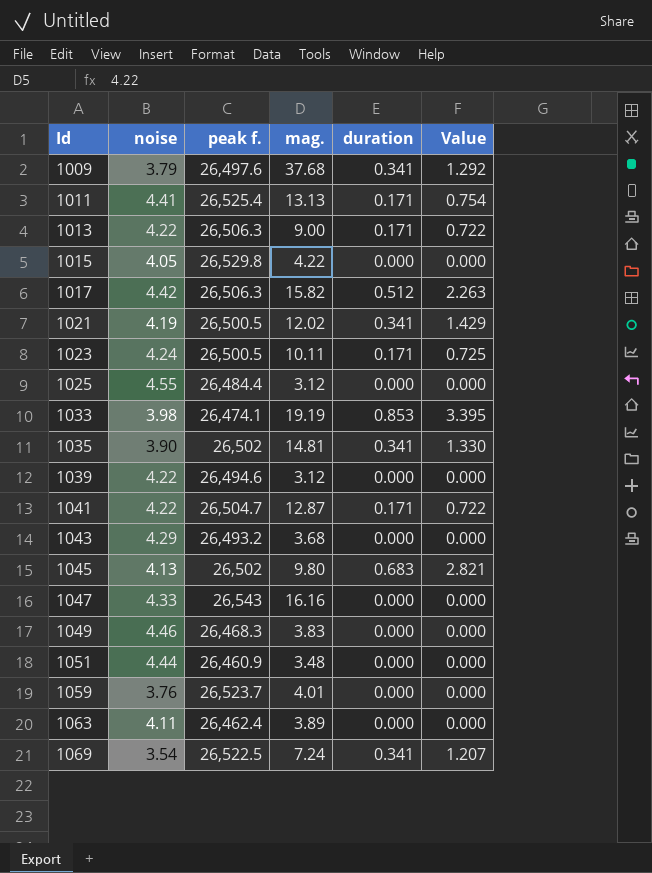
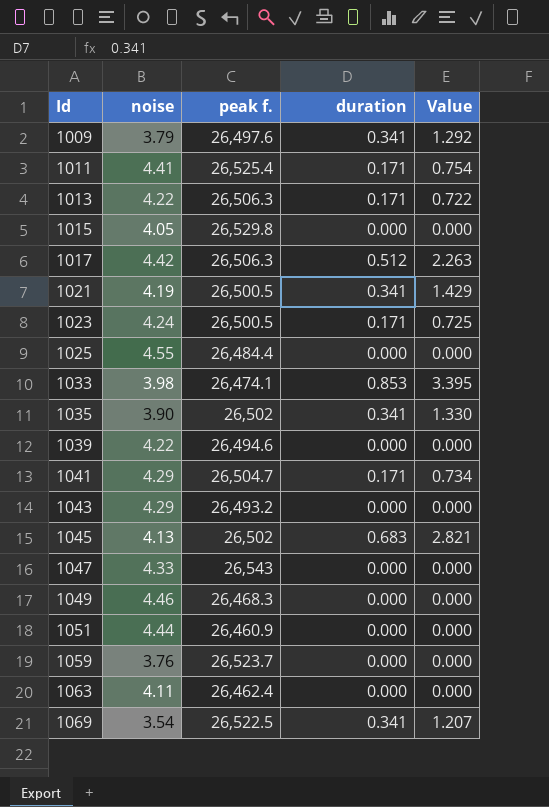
column mag. | position: 4 -> none
1041 | noise: 4.22 -> 4.29
1041 | Value: 0.722 -> 0.734

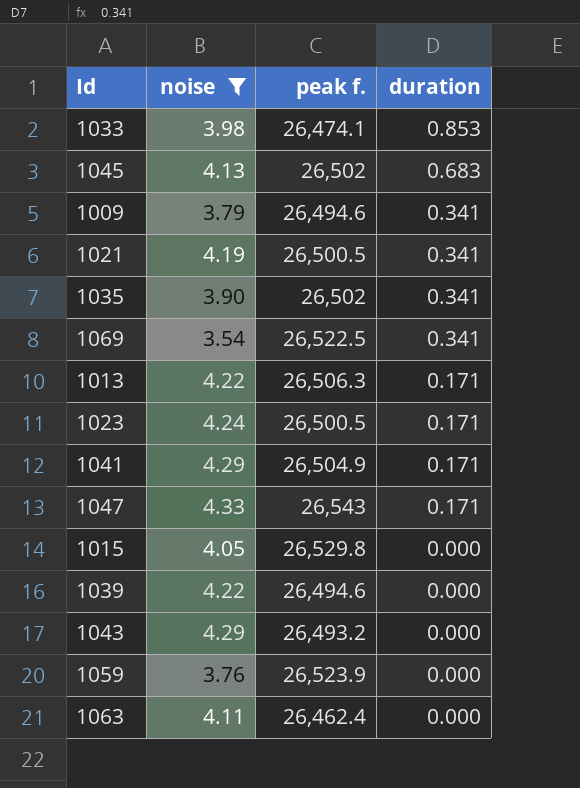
filter: none -> noise <= 4.33
row order: Id ascending -> duration descending
column Value | formula: [noise] * [duration] -> none
1009 | peak f.: 26,497.6 -> 26,494.6
1041 | peak f.: 26,504.7 -> 26,504.9
1047 | duration: 0.000 -> 0.171
1059 | peak f.: 26,523.7 -> 26,523.9

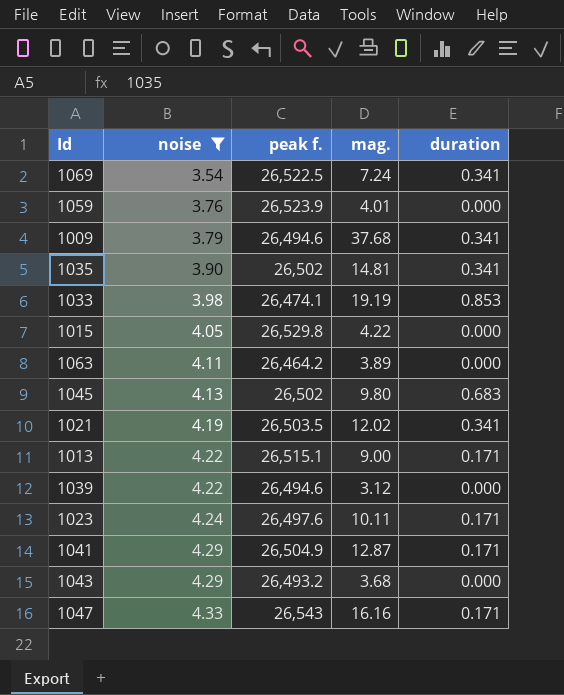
row order: duration descending -> noise ascending
column mag. | position: none -> 4
1063 | peak f.: 26,462.4 -> 26,464.2
1021 | peak f.: 26,500.5 -> 26,503.5
1013 | peak f.: 26,506.3 -> 26,515.1
1023 | peak f.: 26,500.5 -> 26,497.6

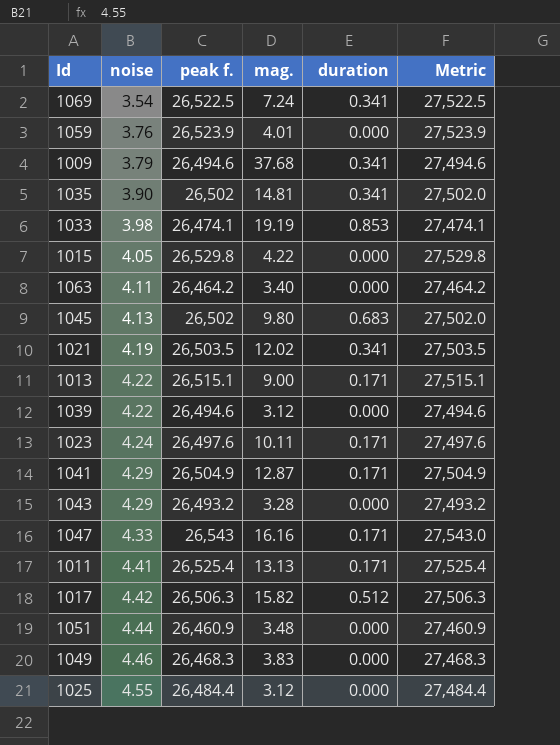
filter: noise <= 4.33 -> none
column Metric | formula: none -> [peak f.] + 1000
1063 | mag.: 3.89 -> 3.40
1043 | mag.: 3.68 -> 3.28

